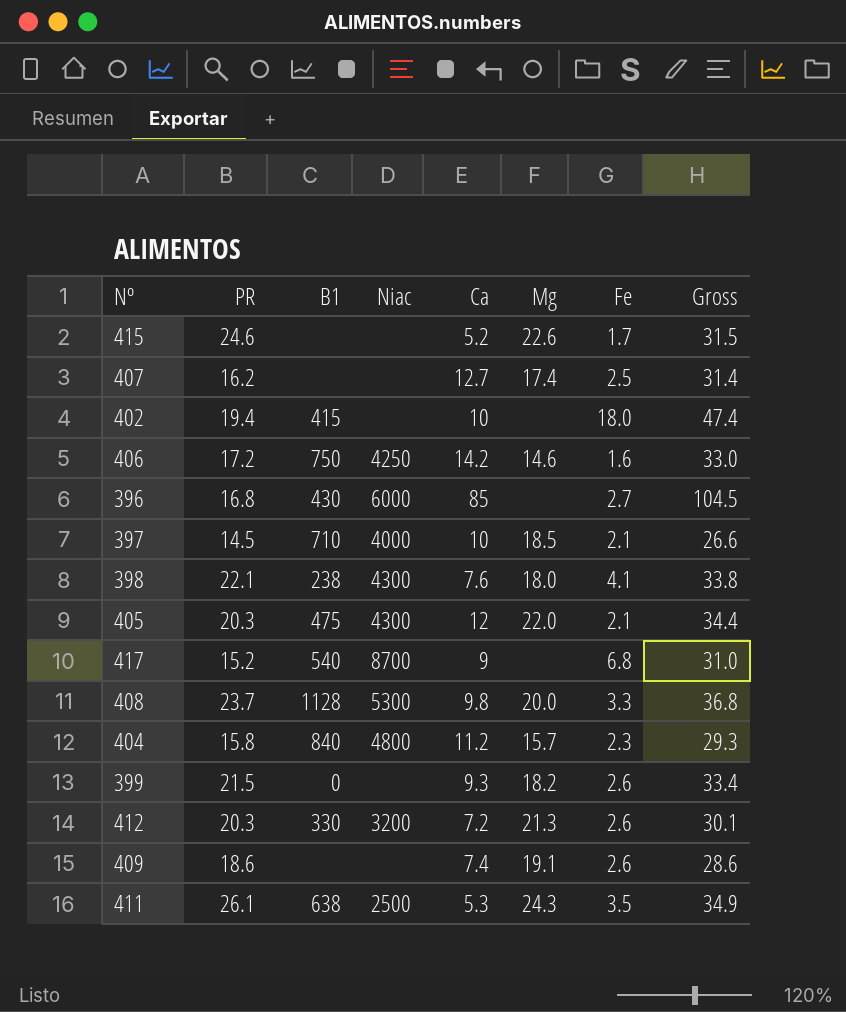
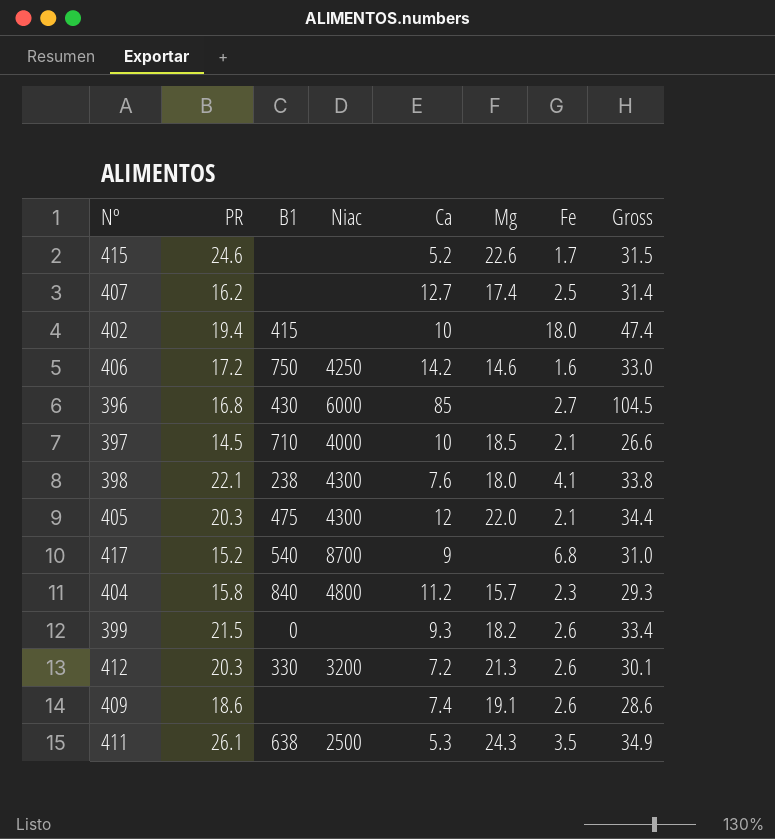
row 408: 23.7 | 1128 | 5300 | 9.8 | 20.0 | 3.3 | 36.8 -> none

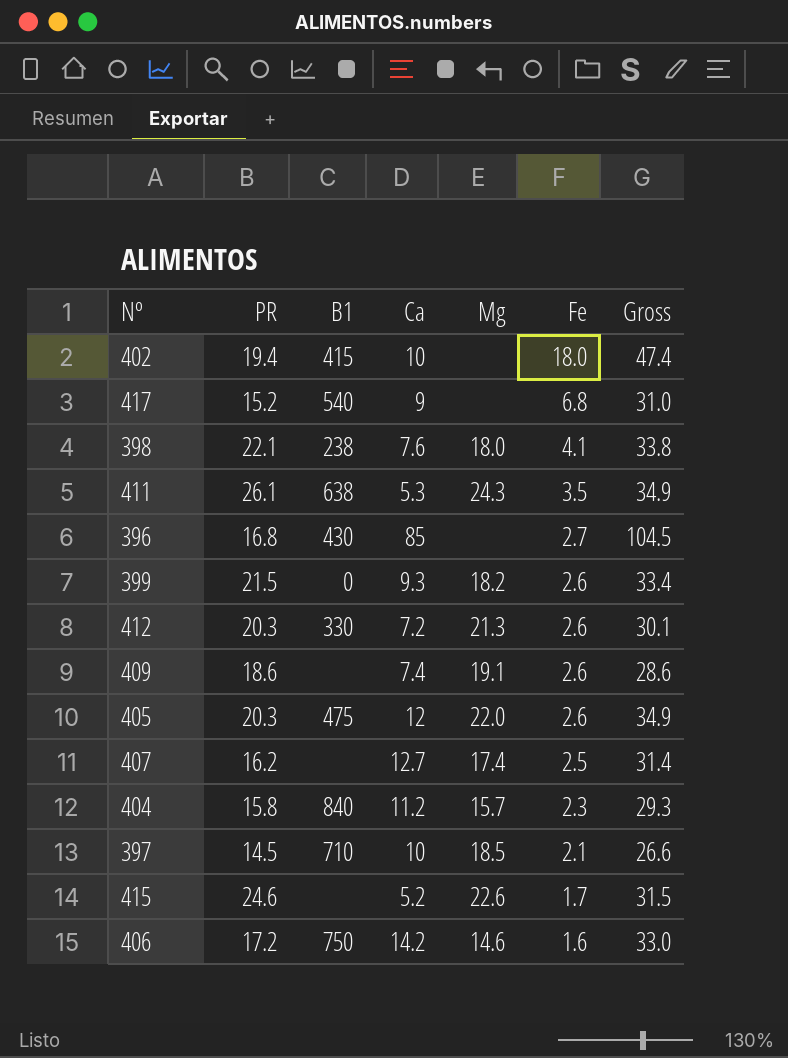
row order: none -> Fe descending
column Niac | position: 4 -> none
405 | Fe: 2.1 -> 2.6
405 | Gross: 34.4 -> 34.9

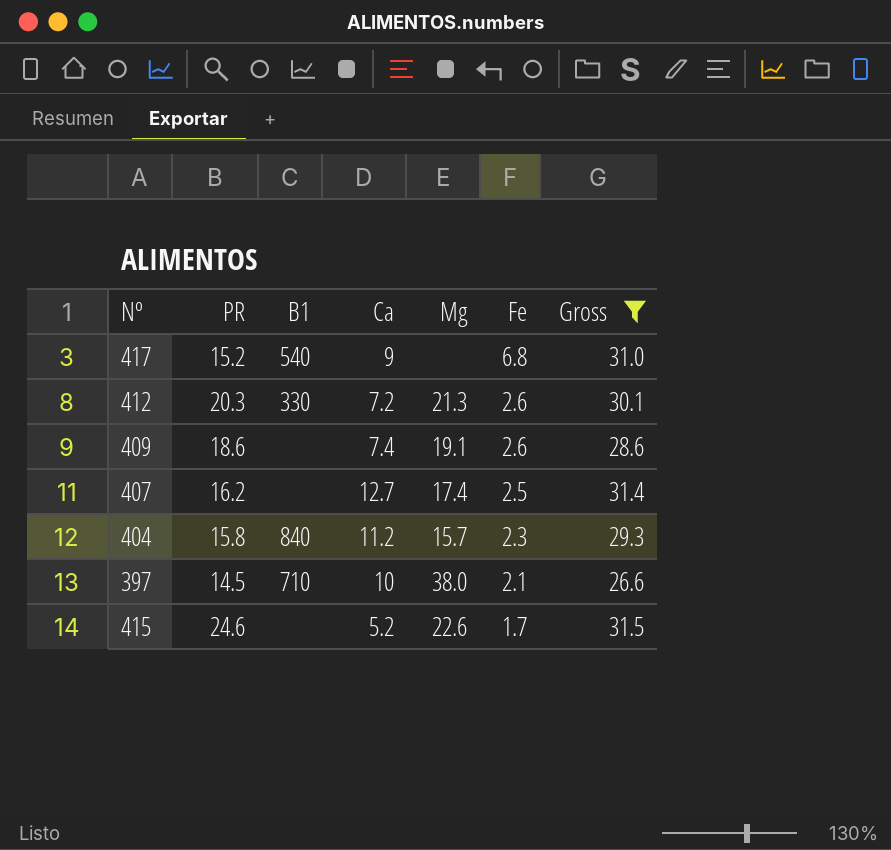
filter: none -> Gross <= 31.5
397 | Mg: 18.5 -> 38.0

